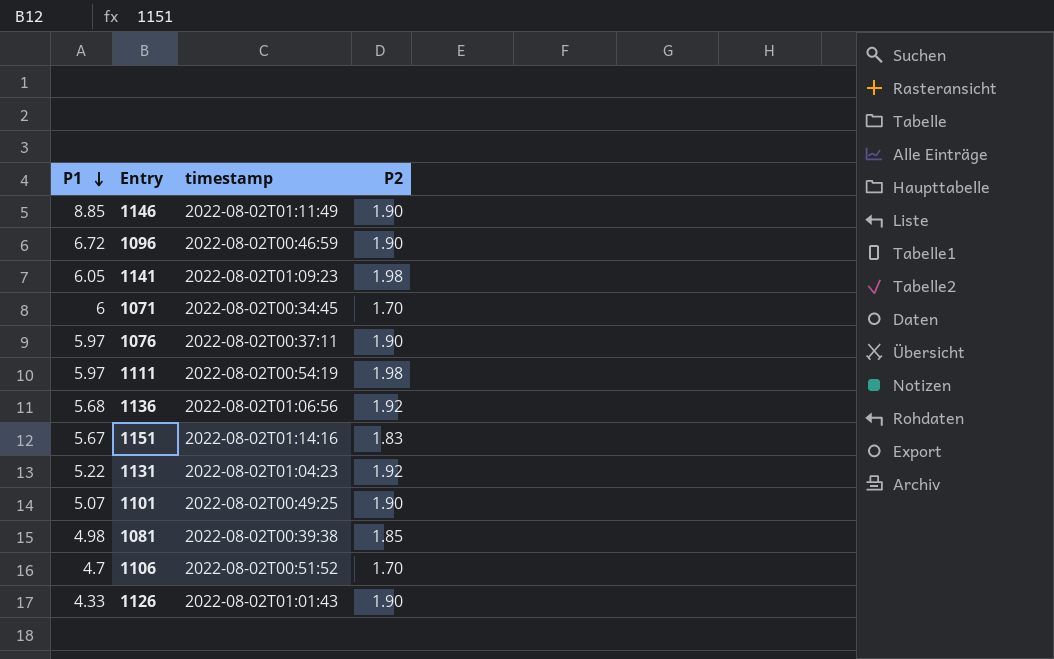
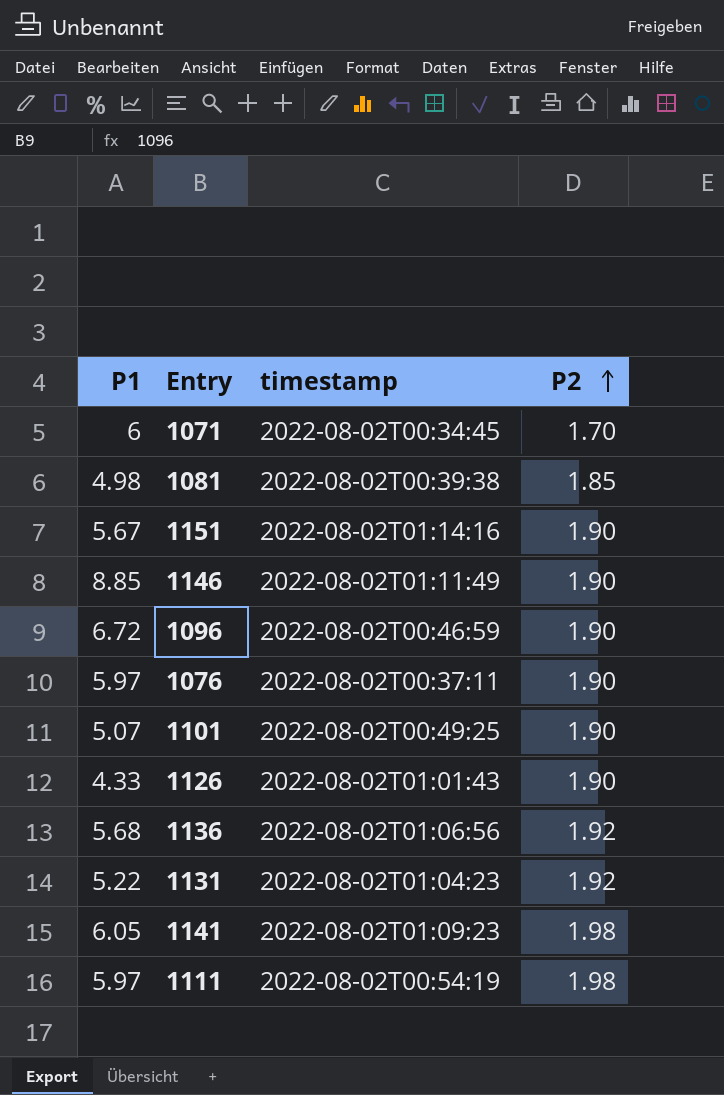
row order: P1 descending -> P2 ascending
row 1106: 4.7 | 2022-08-02T00:51:52 | 1.70 -> none
1151 | P2: 1.83 -> 1.90

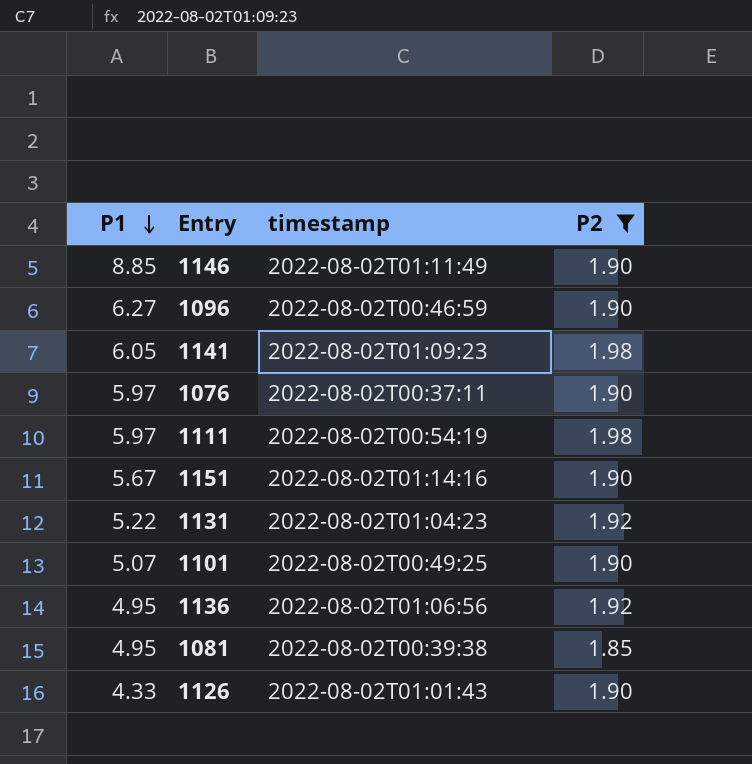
filter: none -> P2 != 1.70
row order: P2 ascending -> P1 descending
1096 | P1: 6.72 -> 6.27
1136 | P1: 5.68 -> 4.95
1081 | P1: 4.98 -> 4.95

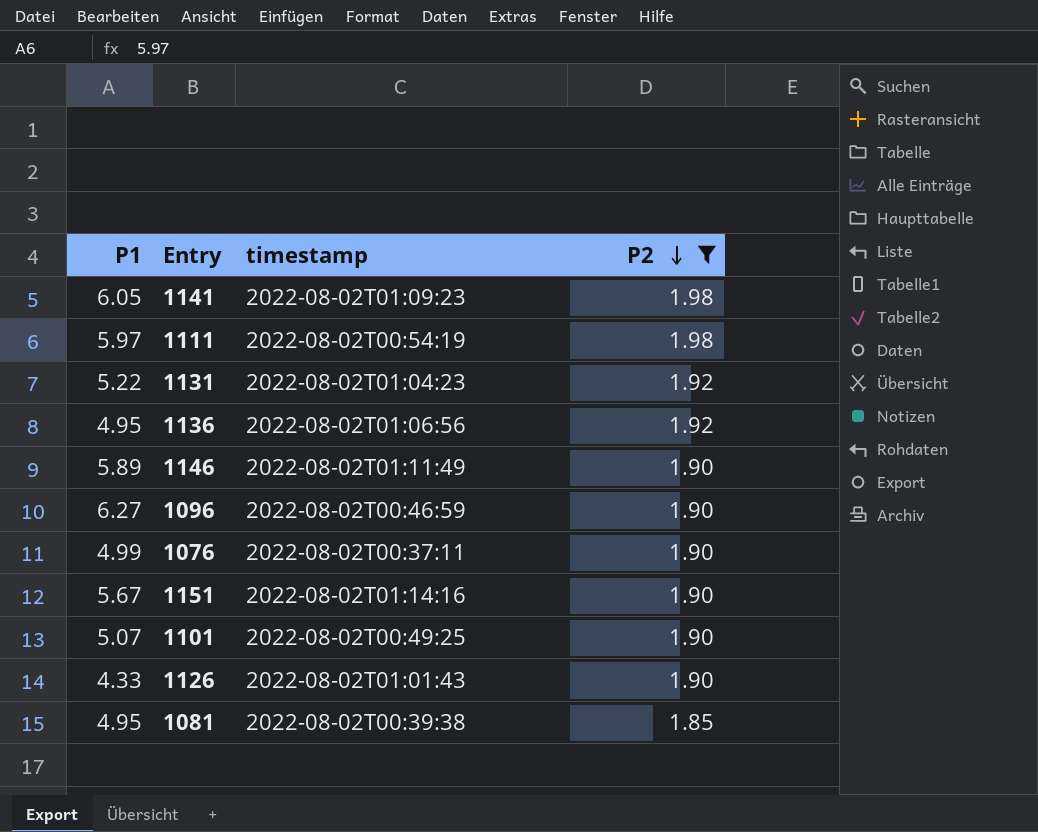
row order: P1 descending -> P2 descending
1146 | P1: 8.85 -> 5.89
1076 | P1: 5.97 -> 4.99

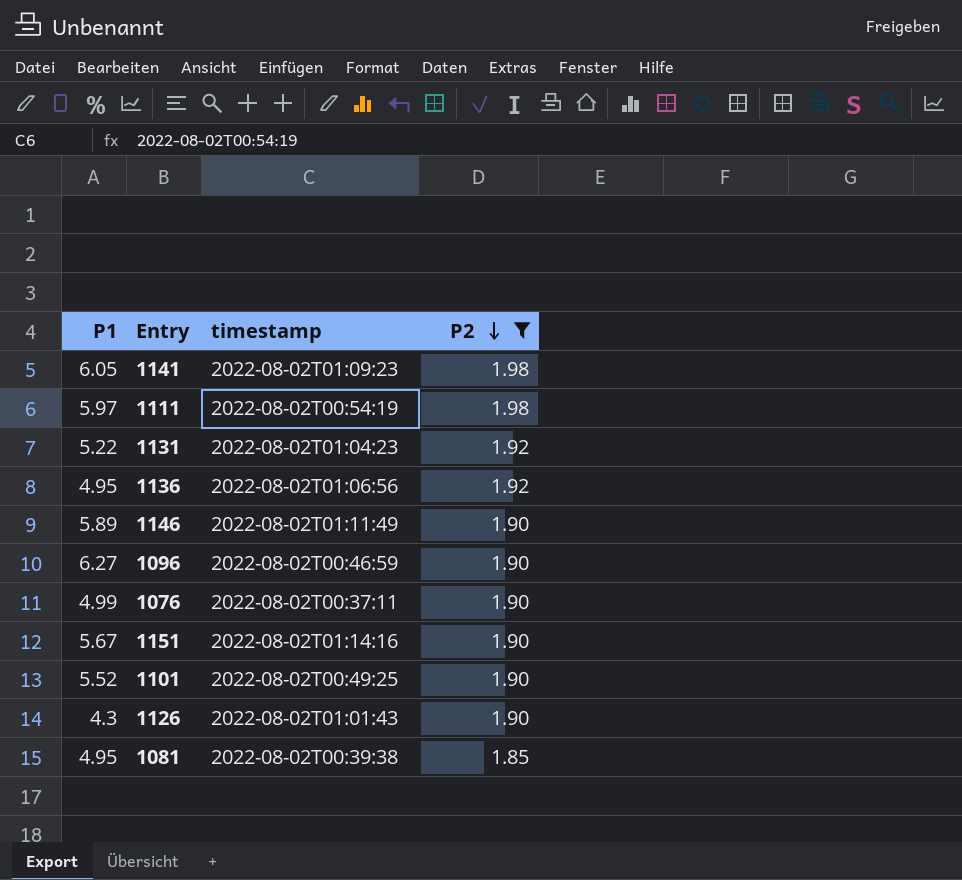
1101 | P1: 5.07 -> 5.52
1126 | P1: 4.33 -> 4.3

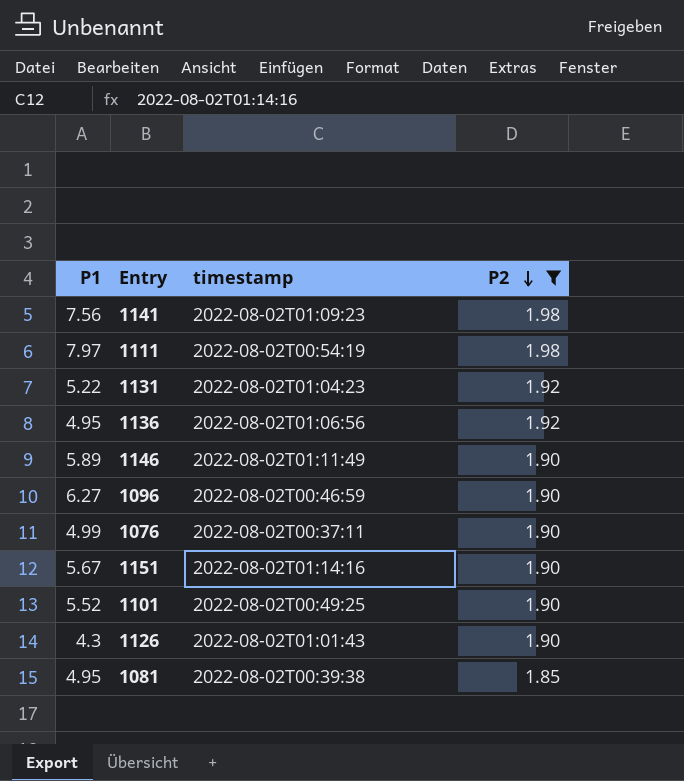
1141 | P1: 6.05 -> 7.56
1111 | P1: 5.97 -> 7.97

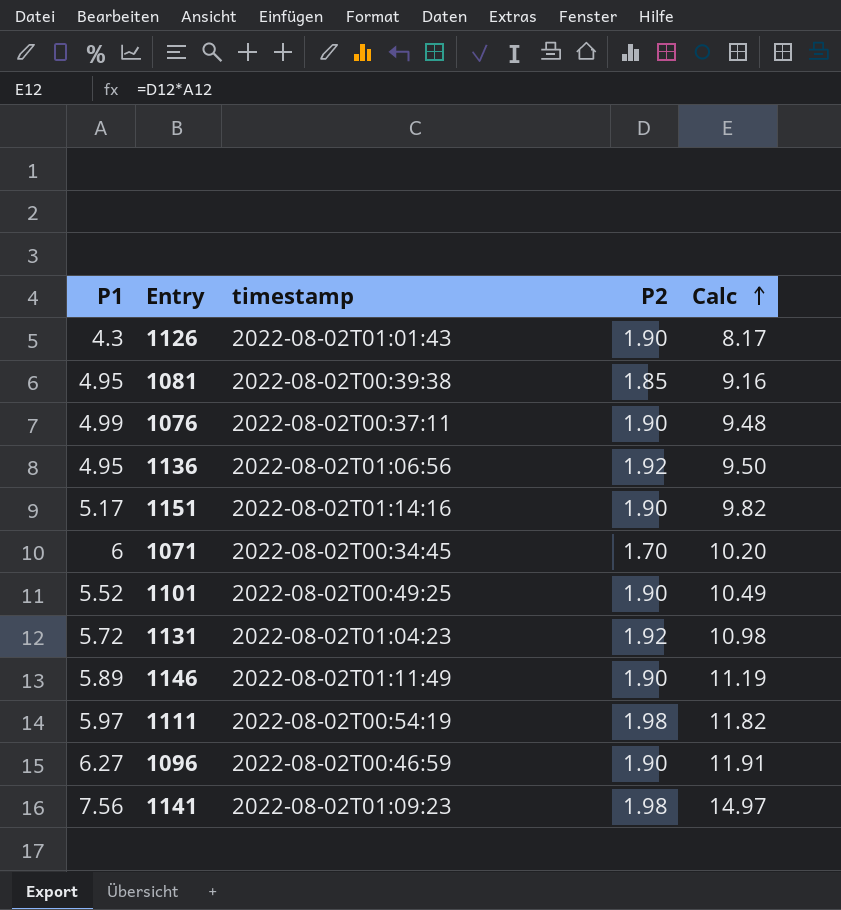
filter: P2 != 1.70 -> none
row order: P2 descending -> Calc ascending
column Calc | formula: none -> [P1] * [P2]
1151 | P1: 5.67 -> 5.17
1131 | P1: 5.22 -> 5.72
1111 | P1: 7.97 -> 5.97

